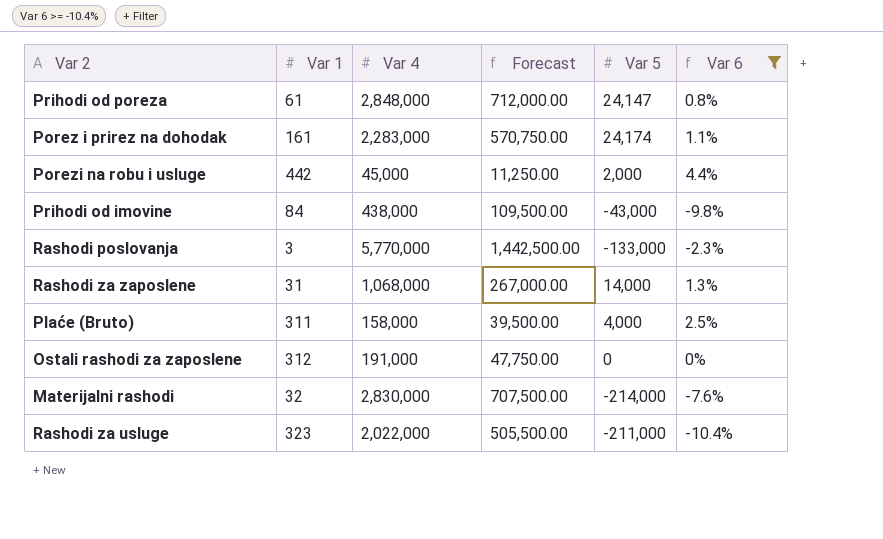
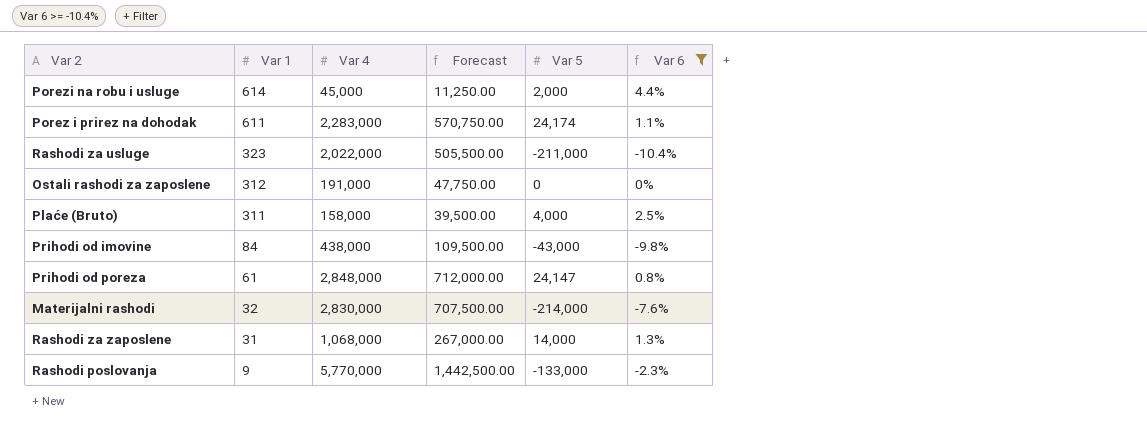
row order: none -> Var 1 descending
Porezi na robu i usluge | Var 1: 442 -> 614
Porez i prirez na dohodak | Var 1: 161 -> 611
Rashodi poslovanja | Var 1: 3 -> 9

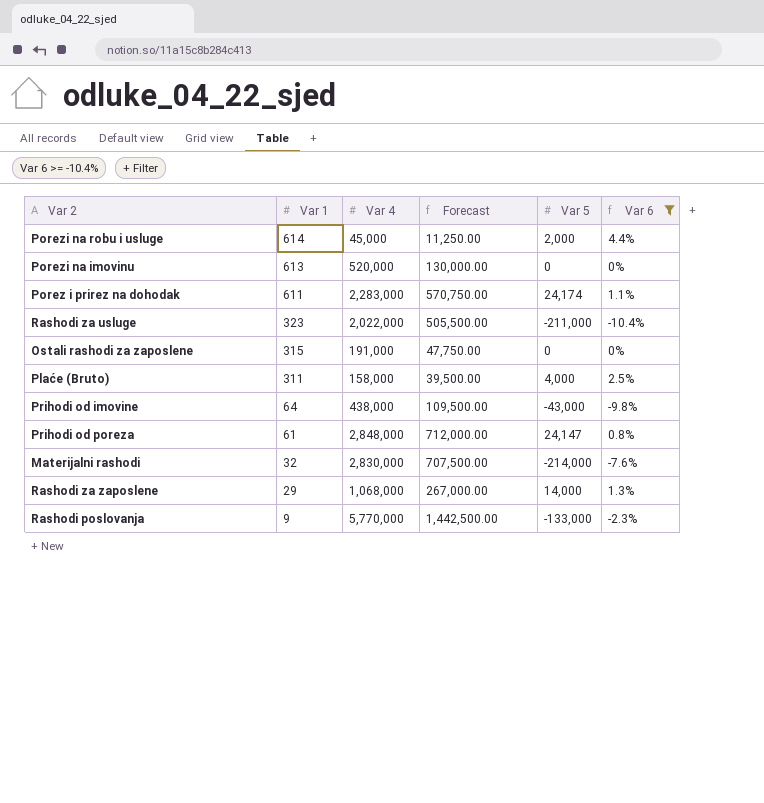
row Porezi na imovinu: none -> 613 | 520,000 | 130,000.00 | 0 | 0%
Ostali rashodi za zaposlene | Var 1: 312 -> 315
Prihodi od imovine | Var 1: 84 -> 64
Rashodi za zaposlene | Var 1: 31 -> 29

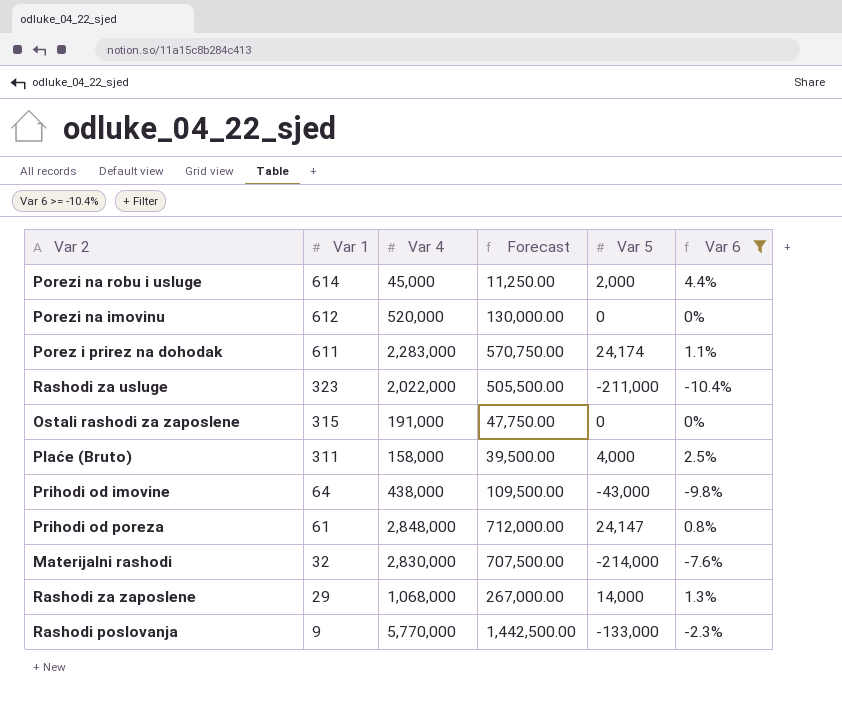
Porezi na imovinu | Var 1: 613 -> 612

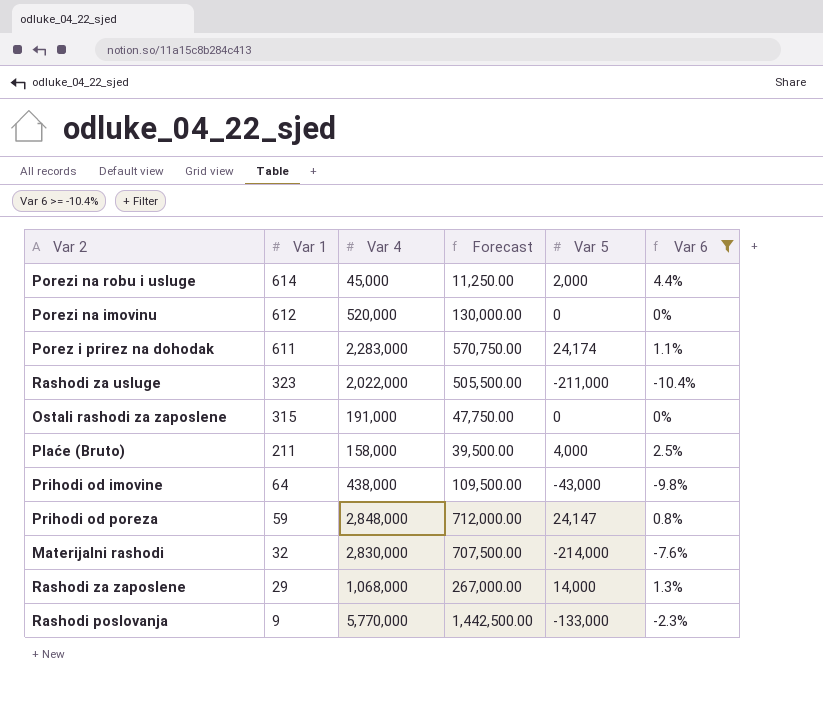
Plaće (Bruto) | Var 1: 311 -> 211
Prihodi od poreza | Var 1: 61 -> 59

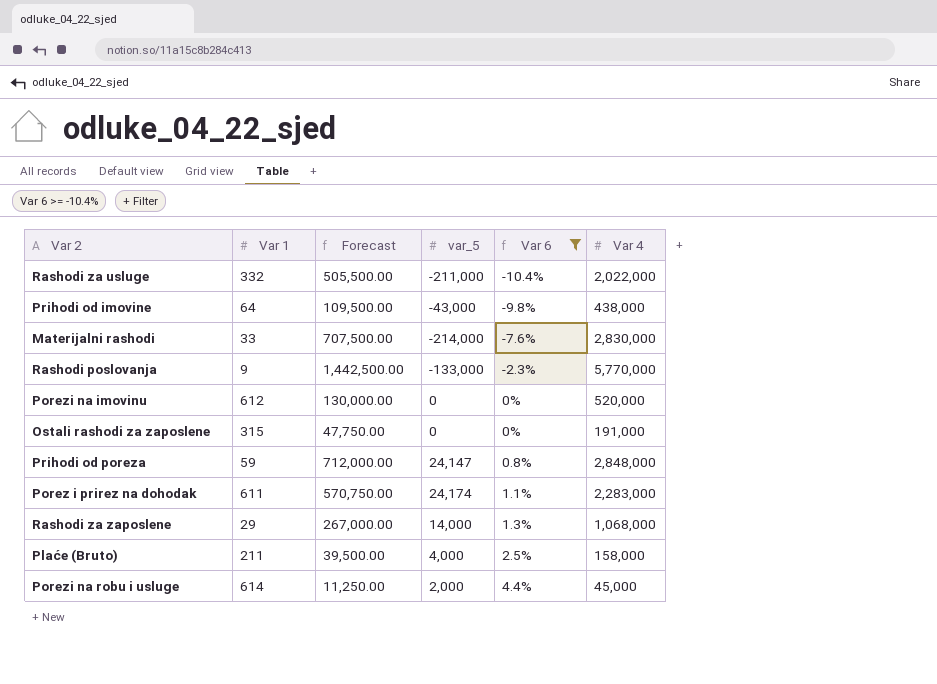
row order: Var 1 descending -> Var 6 ascending
column name: Var 5 -> var_5
column Var 4 | position: 3 -> 6
Rashodi za usluge | Var 1: 323 -> 332
Materijalni rashodi | Var 1: 32 -> 33

